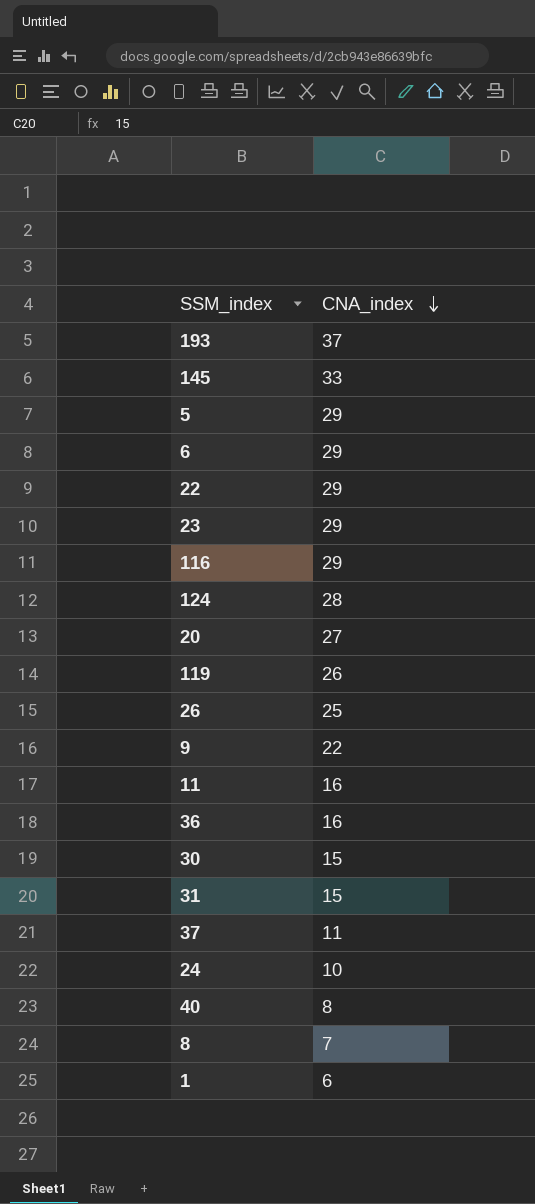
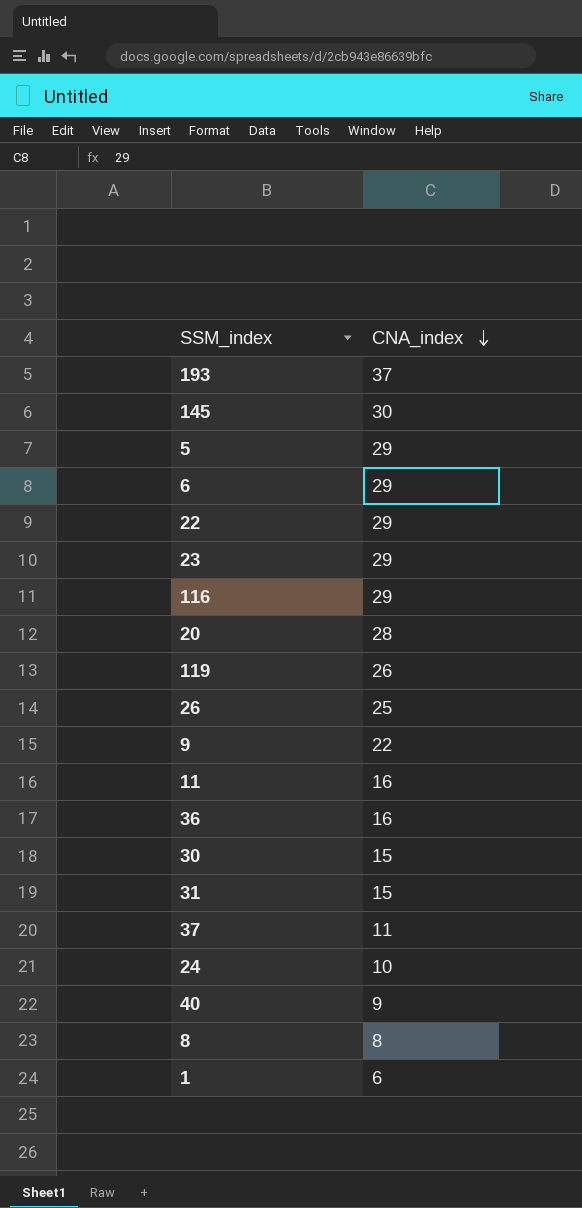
row 124: 28 -> none
145 | CNA_index: 33 -> 30
20 | CNA_index: 27 -> 28
40 | CNA_index: 8 -> 9
8 | CNA_index: 7 -> 8

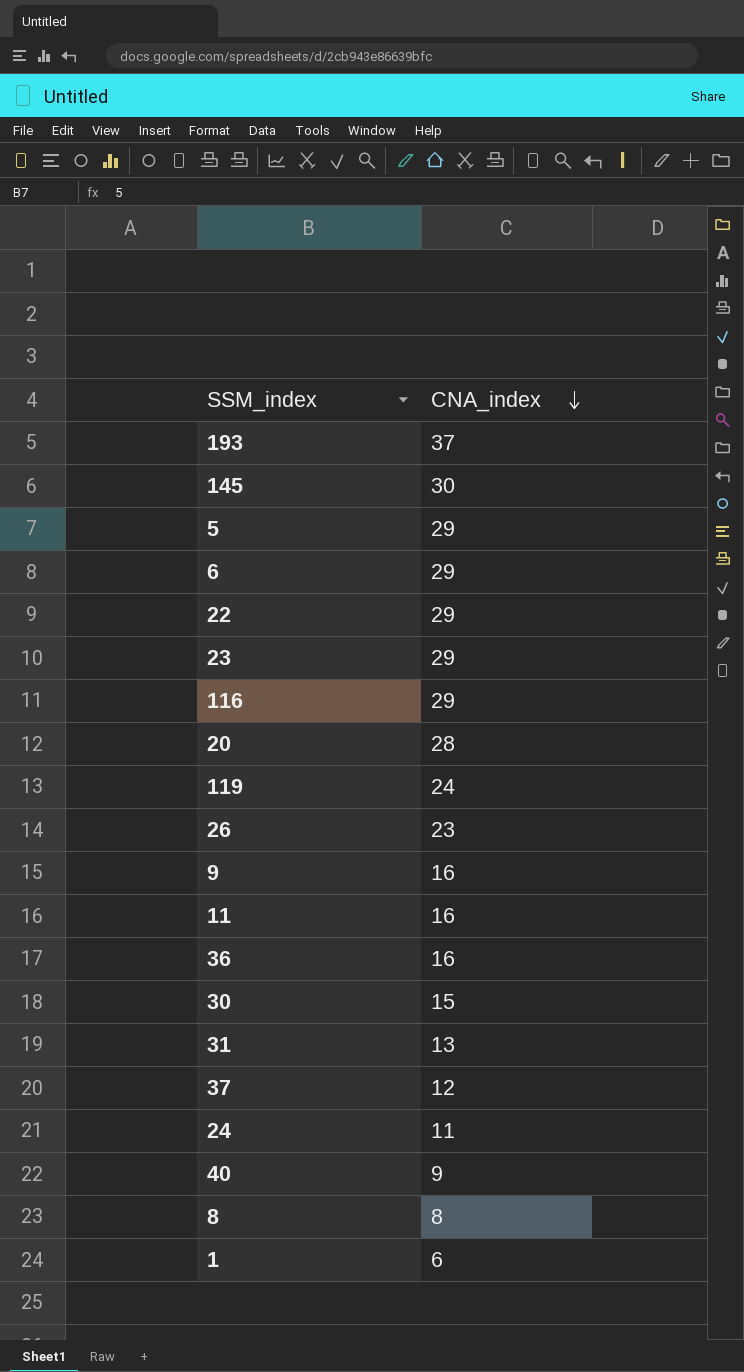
119 | CNA_index: 26 -> 24
26 | CNA_index: 25 -> 23
9 | CNA_index: 22 -> 16
31 | CNA_index: 15 -> 13
37 | CNA_index: 11 -> 12
24 | CNA_index: 10 -> 11

